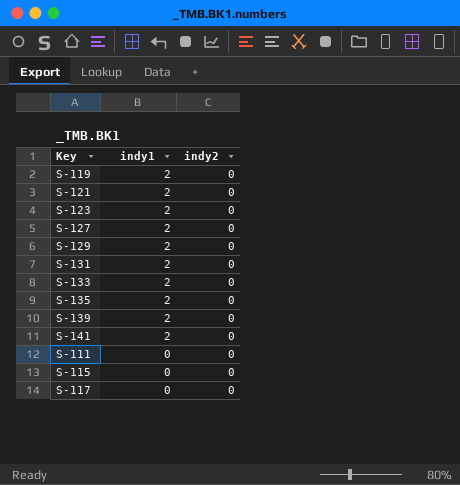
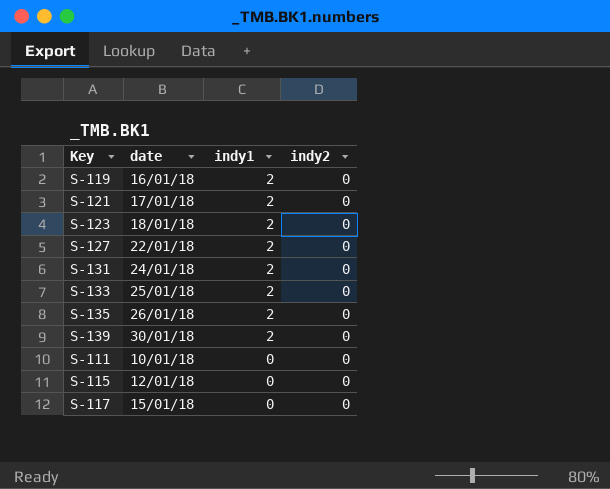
column date | position: none -> 2
row S-129: 2 | 0 -> none
row S-141: 2 | 0 -> none

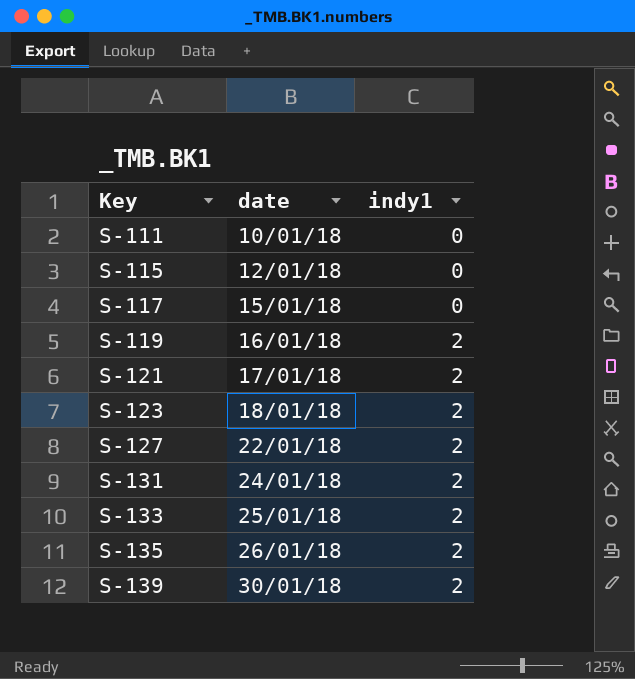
row order: indy1 descending -> Key ascending
column indy2 | position: 4 -> none

